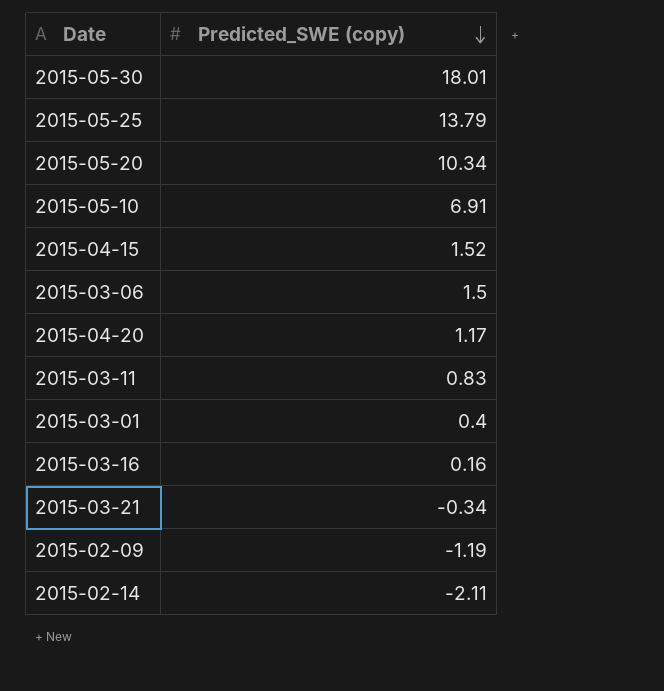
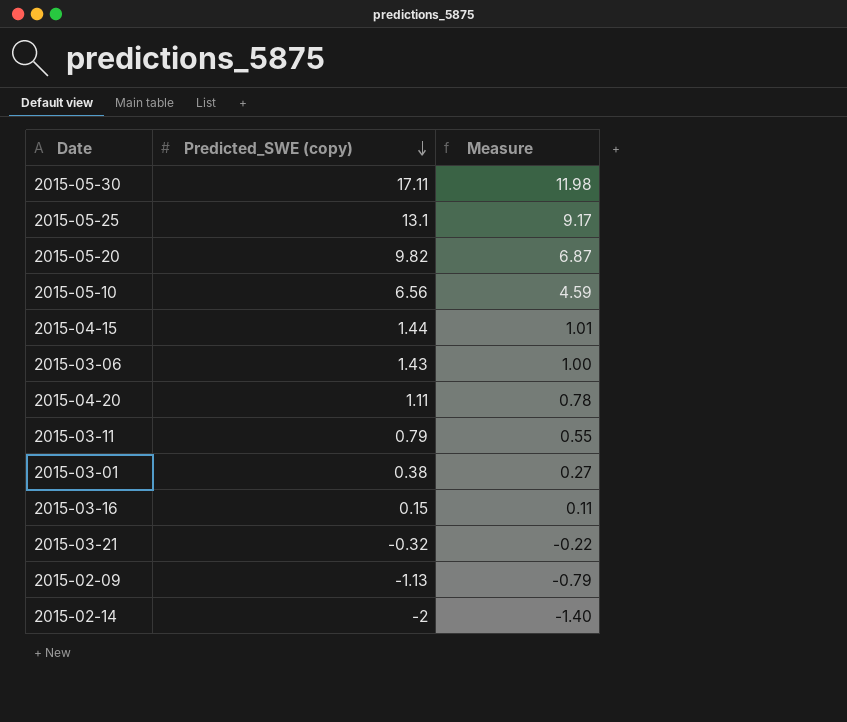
column Measure | formula: none -> [Predicted_SWE (copy)] * 0.7
2015-05-30 | Predicted_SWE (copy): 18.01 -> 17.11
2015-05-25 | Predicted_SWE (copy): 13.79 -> 13.1
2015-05-20 | Predicted_SWE (copy): 10.34 -> 9.82
2015-05-10 | Predicted_SWE (copy): 6.91 -> 6.56
2015-04-15 | Predicted_SWE (copy): 1.52 -> 1.44
2015-03-06 | Predicted_SWE (copy): 1.5 -> 1.43
2015-04-20 | Predicted_SWE (copy): 1.17 -> 1.11
2015-03-11 | Predicted_SWE (copy): 0.83 -> 0.79
2015-03-01 | Predicted_SWE (copy): 0.4 -> 0.38
2015-03-16 | Predicted_SWE (copy): 0.16 -> 0.15
2015-03-21 | Predicted_SWE (copy): -0.34 -> -0.32
2015-02-09 | Predicted_SWE (copy): -1.19 -> -1.13
2015-02-14 | Predicted_SWE (copy): -2.11 -> -2

